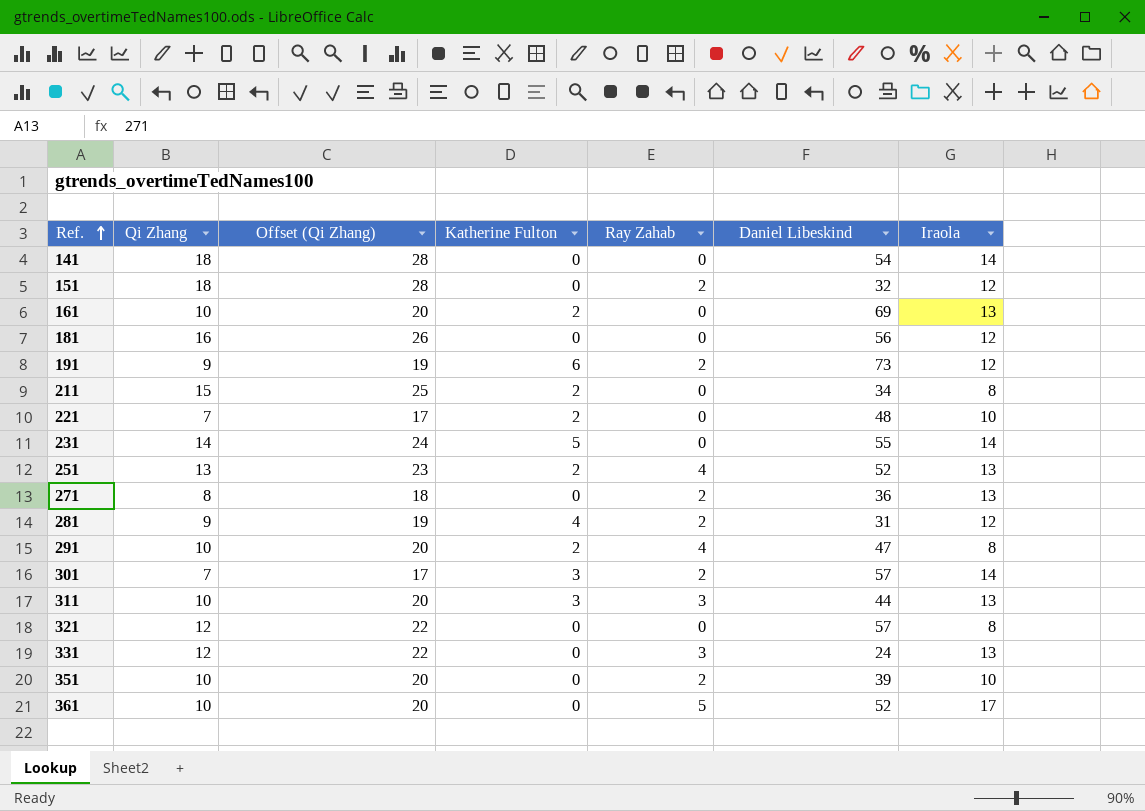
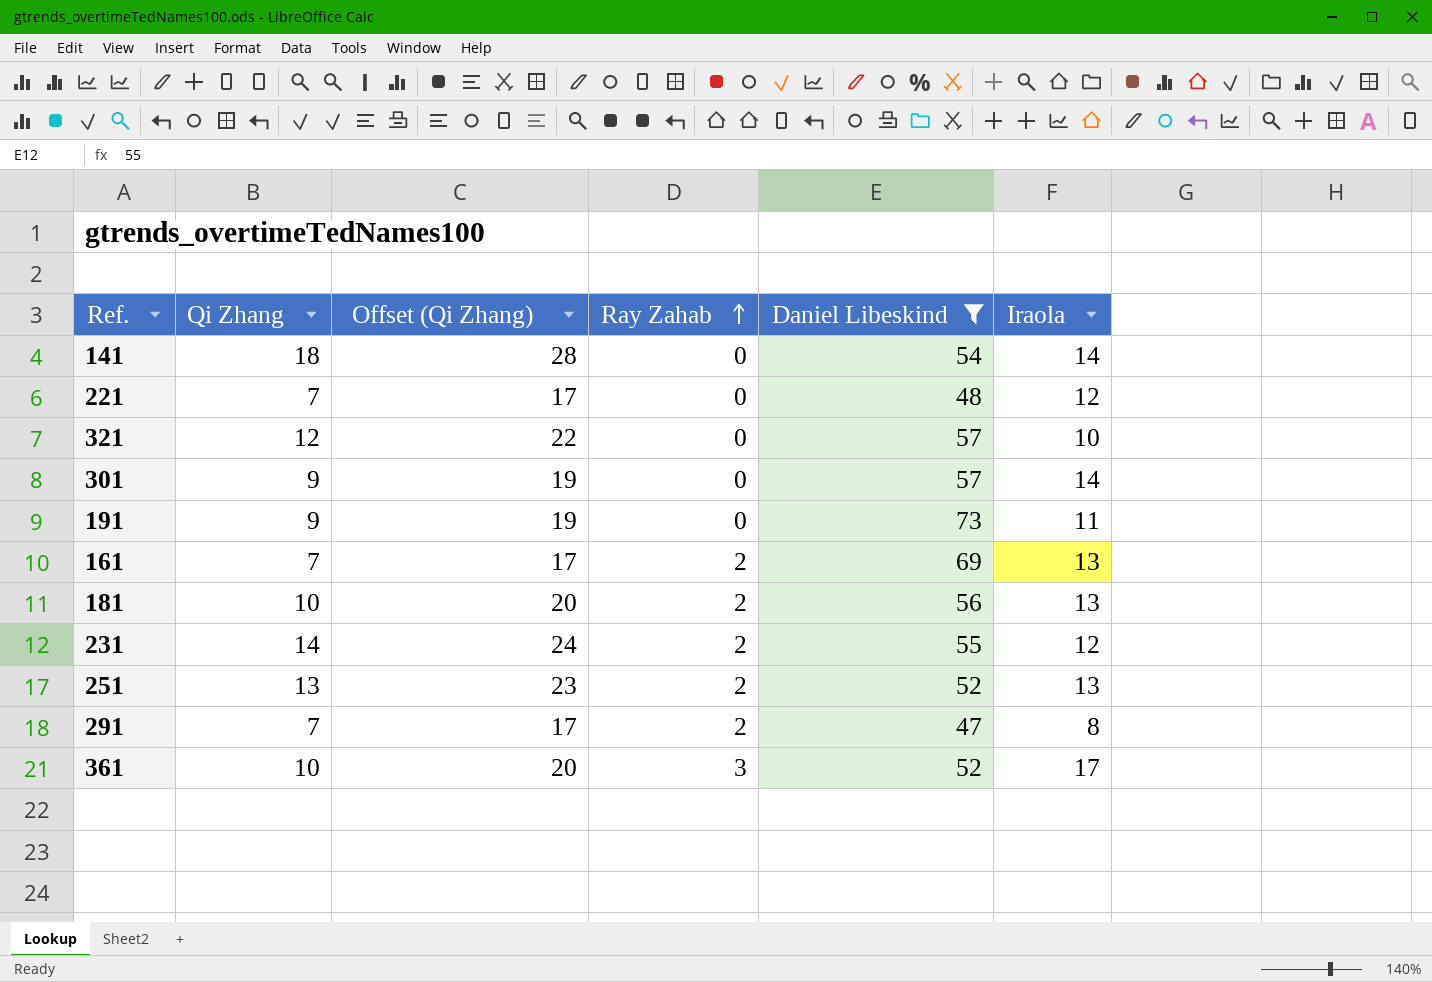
filter: none -> Daniel Libeskind >= 47
row order: Ref. ascending -> Ray Zahab ascending
column Katherine Fulton | position: 4 -> none
221 | Iraola: 10 -> 12
321 | Iraola: 8 -> 10
301 | Qi Zhang: 7 -> 9
301 | Offset (Qi Zhang): 17 -> 19
301 | Ray Zahab: 2 -> 0
191 | Ray Zahab: 2 -> 0
191 | Iraola: 12 -> 11
161 | Qi Zhang: 10 -> 7
161 | Offset (Qi Zhang): 20 -> 17
161 | Ray Zahab: 0 -> 2
181 | Qi Zhang: 16 -> 10
181 | Offset (Qi Zhang): 26 -> 20
181 | Ray Zahab: 0 -> 2
181 | Iraola: 12 -> 13
231 | Ray Zahab: 0 -> 2
231 | Iraola: 14 -> 12
251 | Ray Zahab: 4 -> 2
291 | Qi Zhang: 10 -> 7
291 | Offset (Qi Zhang): 20 -> 17
291 | Ray Zahab: 4 -> 2
361 | Ray Zahab: 5 -> 3

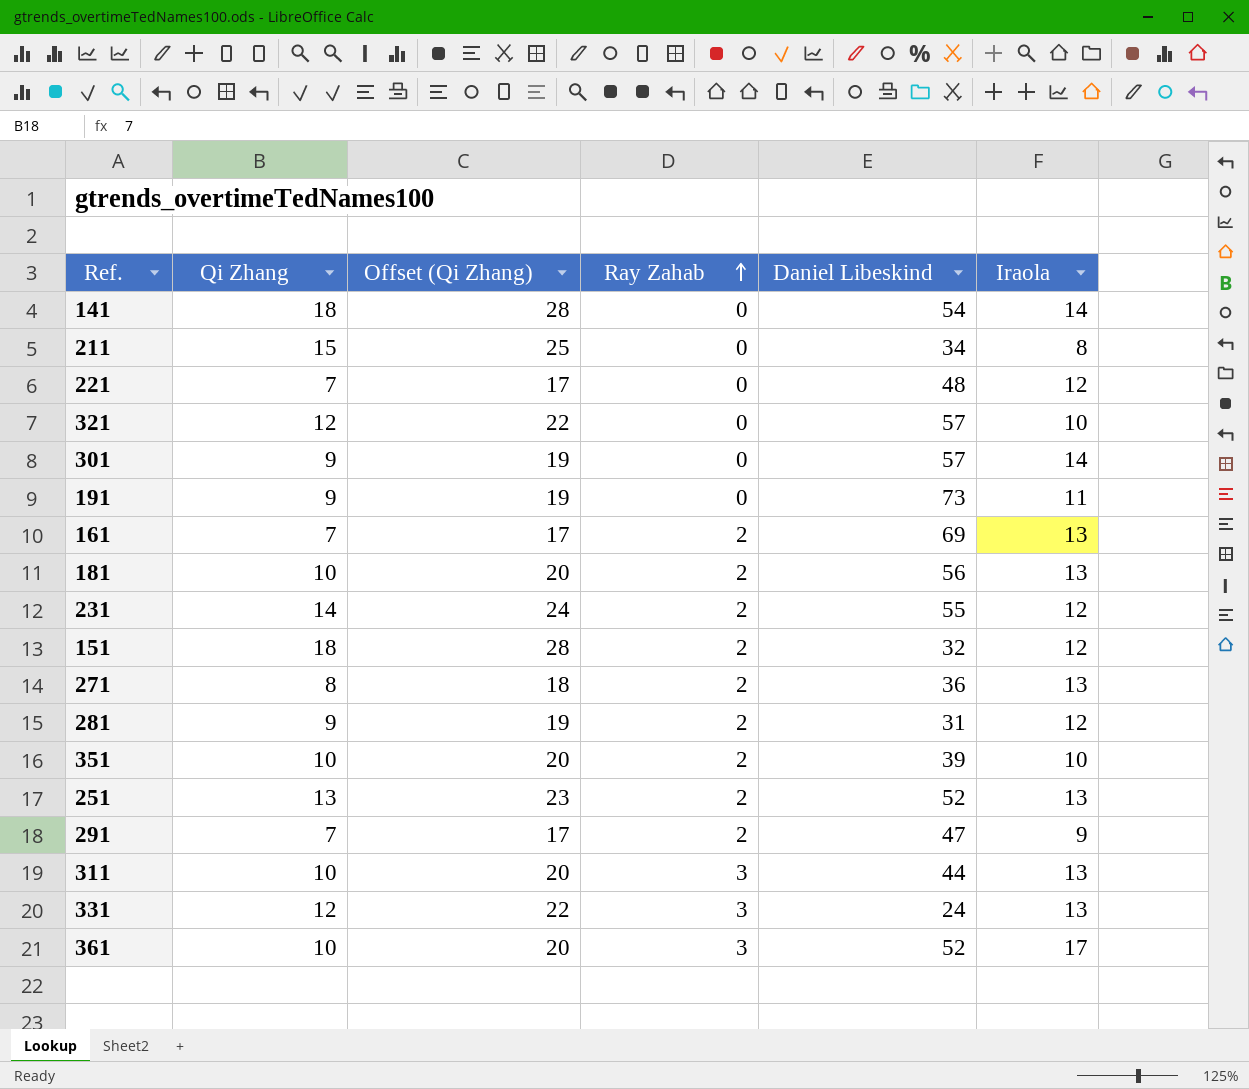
filter: Daniel Libeskind >= 47 -> none
291 | Iraola: 8 -> 9

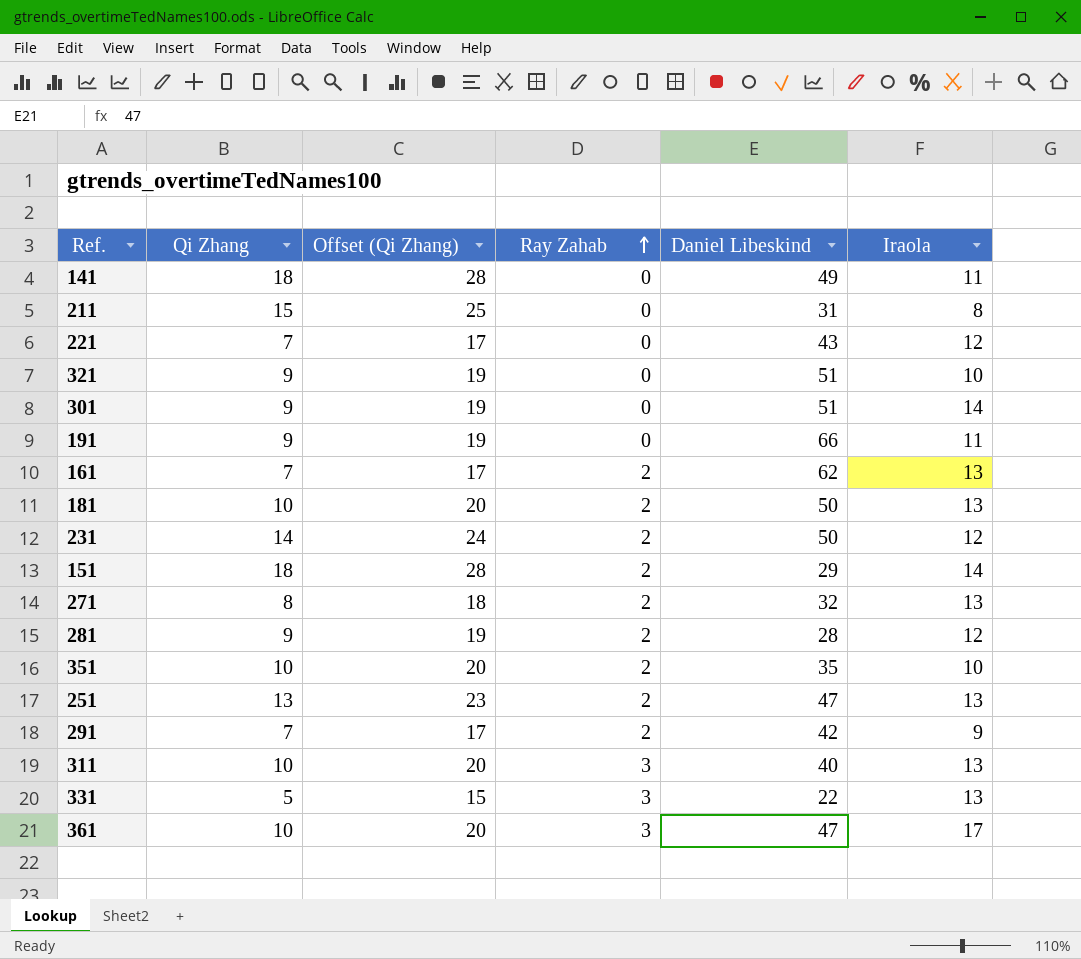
141 | Daniel Libeskind: 54 -> 49
141 | Iraola: 14 -> 11
211 | Daniel Libeskind: 34 -> 31
221 | Daniel Libeskind: 48 -> 43
321 | Qi Zhang: 12 -> 9
321 | Offset (Qi Zhang): 22 -> 19
321 | Daniel Libeskind: 57 -> 51
301 | Daniel Libeskind: 57 -> 51
191 | Daniel Libeskind: 73 -> 66
161 | Daniel Libeskind: 69 -> 62
181 | Daniel Libeskind: 56 -> 50
231 | Daniel Libeskind: 55 -> 50
151 | Daniel Libeskind: 32 -> 29
151 | Iraola: 12 -> 14
271 | Daniel Libeskind: 36 -> 32
281 | Daniel Libeskind: 31 -> 28
351 | Daniel Libeskind: 39 -> 35
251 | Daniel Libeskind: 52 -> 47
291 | Daniel Libeskind: 47 -> 42
311 | Daniel Libeskind: 44 -> 40
331 | Qi Zhang: 12 -> 5
331 | Offset (Qi Zhang): 22 -> 15
331 | Daniel Libeskind: 24 -> 22
361 | Daniel Libeskind: 52 -> 47

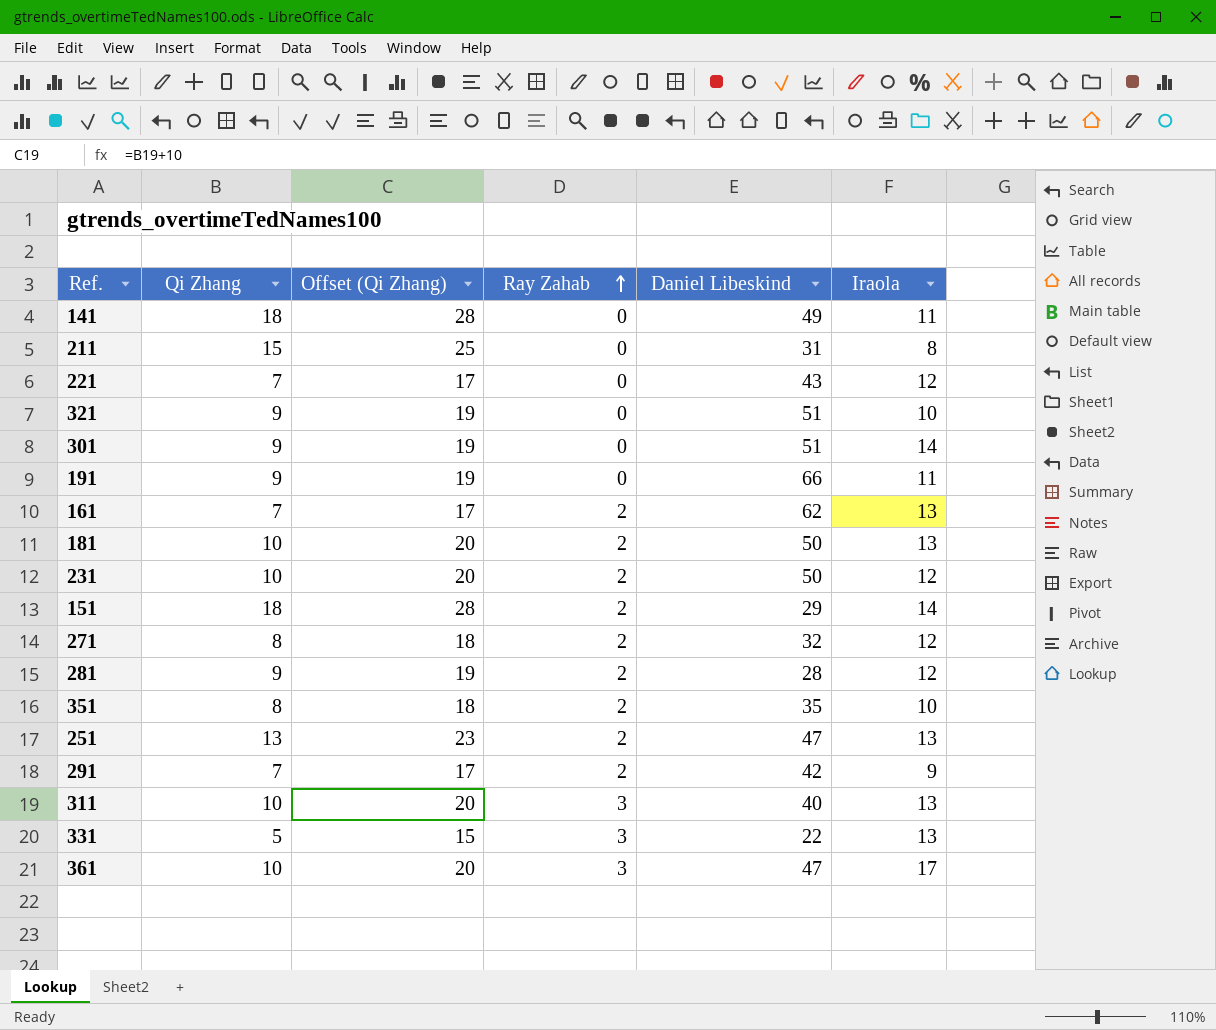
231 | Qi Zhang: 14 -> 10
231 | Offset (Qi Zhang): 24 -> 20
271 | Iraola: 13 -> 12
351 | Qi Zhang: 10 -> 8
351 | Offset (Qi Zhang): 20 -> 18

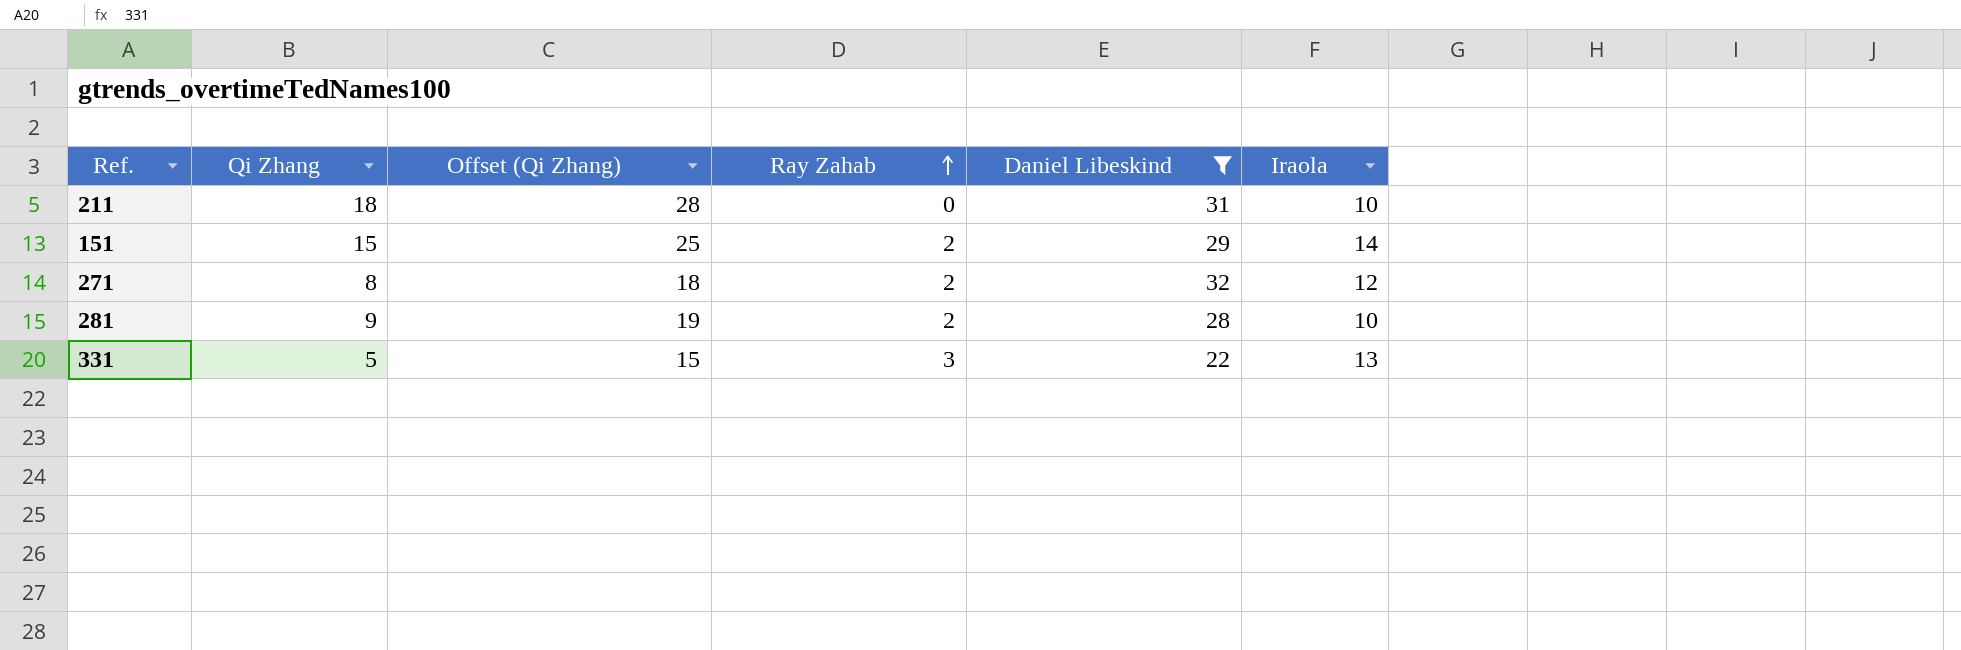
filter: none -> Daniel Libeskind <= 32
211 | Qi Zhang: 15 -> 18
211 | Offset (Qi Zhang): 25 -> 28
211 | Iraola: 8 -> 10
151 | Qi Zhang: 18 -> 15
151 | Offset (Qi Zhang): 28 -> 25
281 | Iraola: 12 -> 10

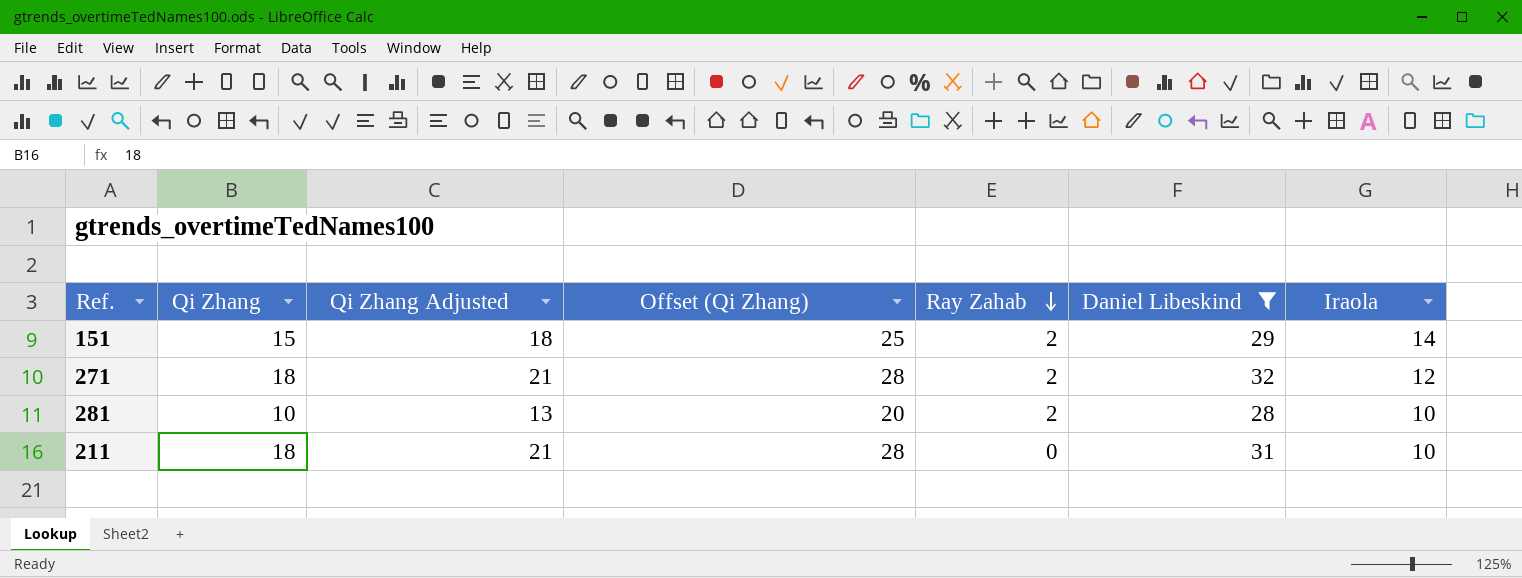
row order: Ray Zahab ascending -> Ray Zahab descending
column Qi Zhang Adjusted | formula: none -> [Qi Zhang] + 3
row 331: 5 | 15 | 3 | 22 | 13 -> none
271 | Qi Zhang: 8 -> 18
271 | Offset (Qi Zhang): 18 -> 28
281 | Qi Zhang: 9 -> 10
281 | Offset (Qi Zhang): 19 -> 20

